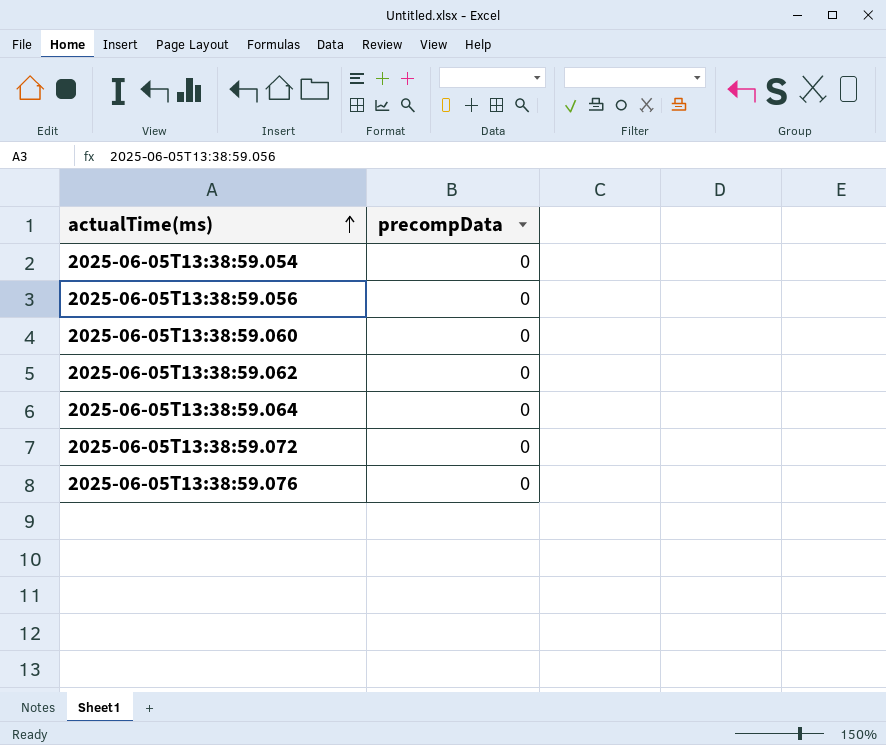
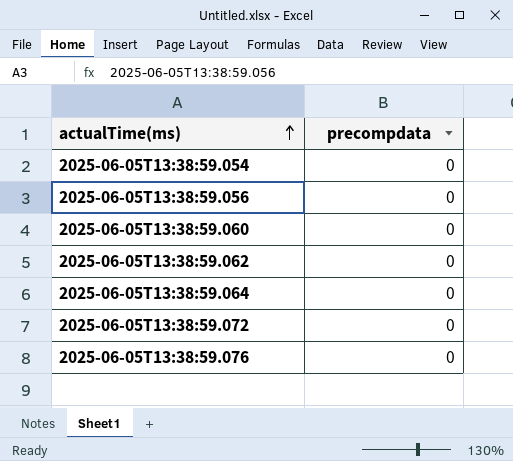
column name: precompData -> precompdata

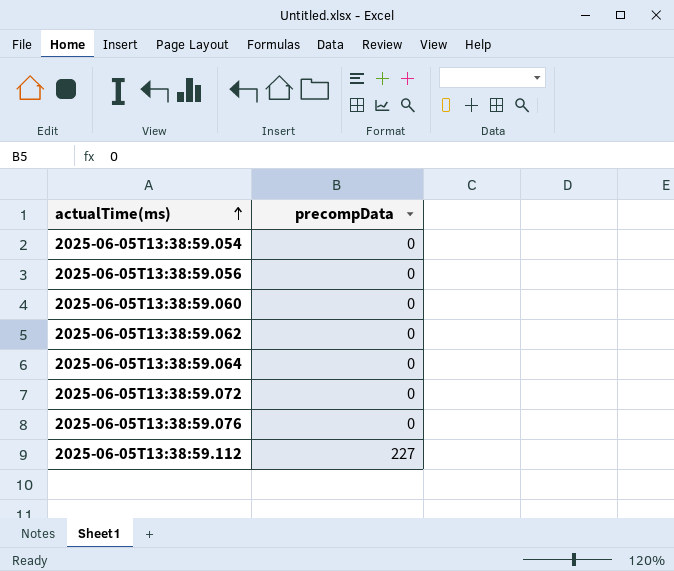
column name: precompdata -> precompData
row 2025-06-05T13:38:59.112: none -> 227

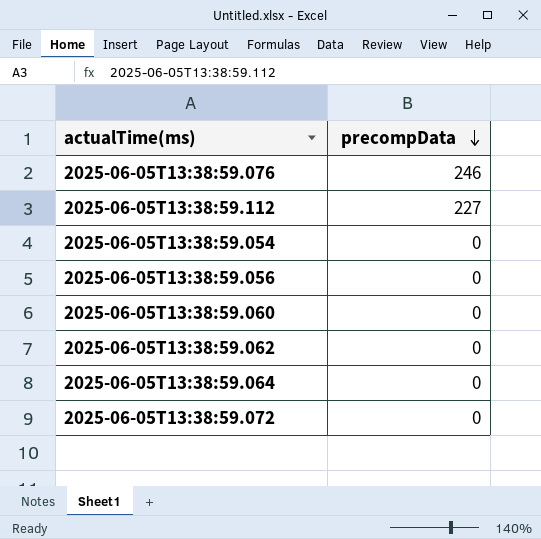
row order: actualTime(ms) ascending -> precompData descending
2025-06-05T13:38:59.076 | precompData: 0 -> 246

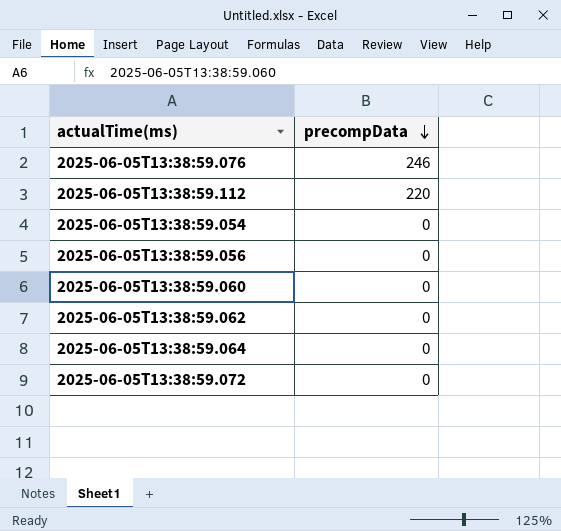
2025-06-05T13:38:59.112 | precompData: 227 -> 220

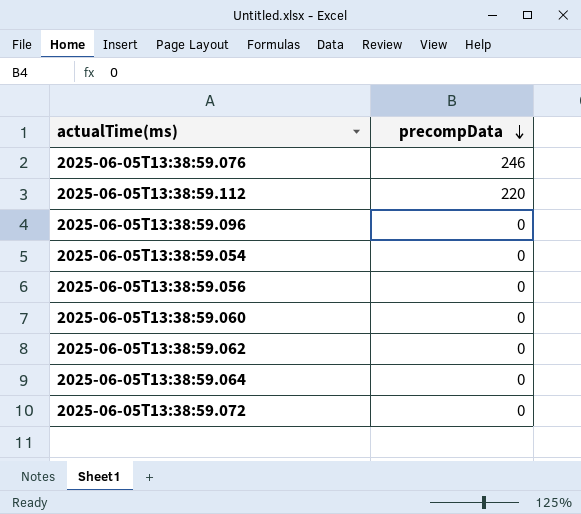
row 2025-06-05T13:38:59.096: none -> 0

